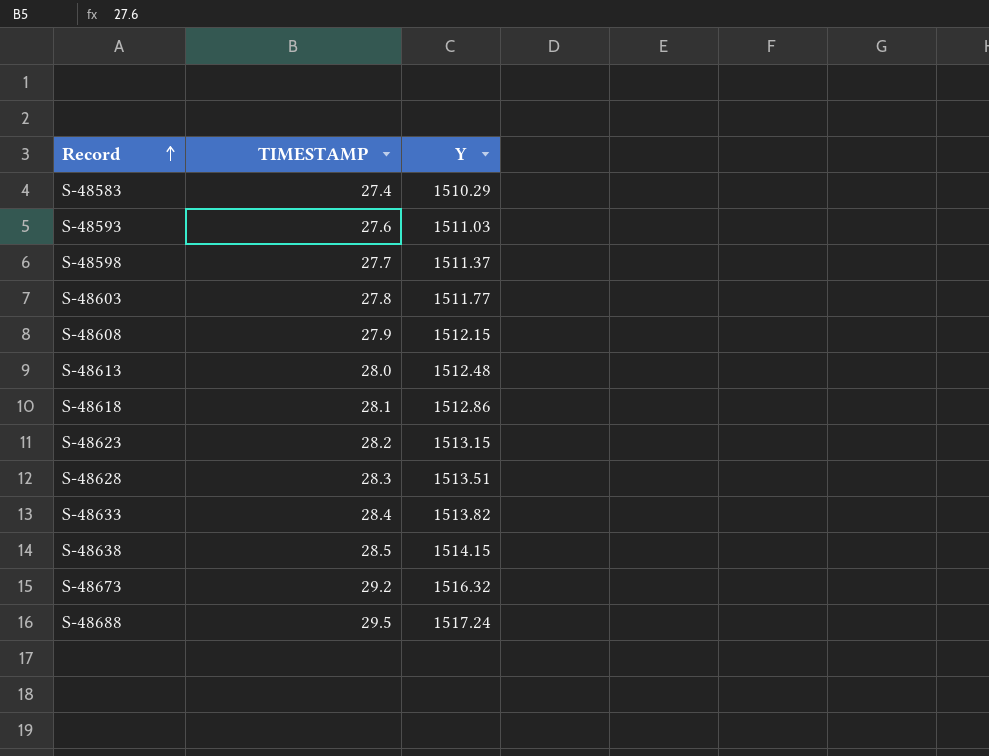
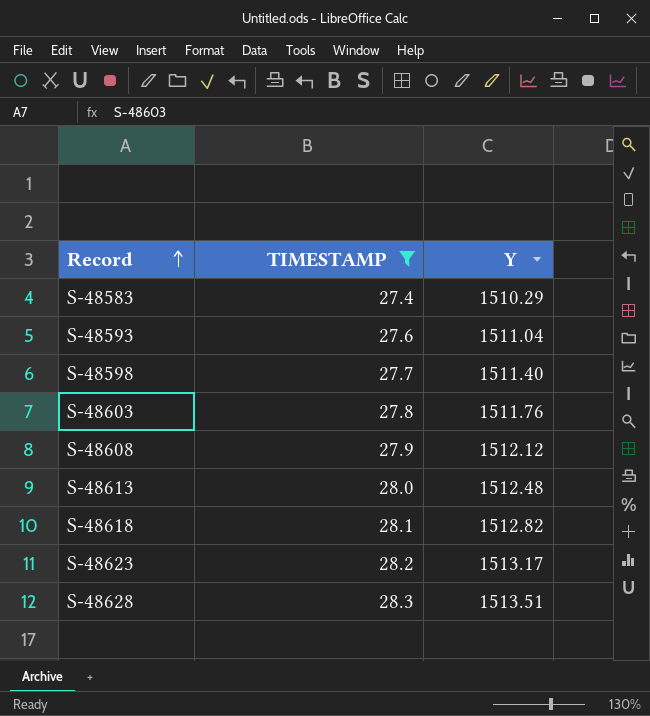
filter: none -> TIMESTAMP <= 28.3
S-48593 | Y: 1511.03 -> 1511.04
S-48598 | Y: 1511.37 -> 1511.40
S-48603 | Y: 1511.77 -> 1511.76
S-48608 | Y: 1512.15 -> 1512.12
S-48618 | Y: 1512.86 -> 1512.82
S-48623 | Y: 1513.15 -> 1513.17

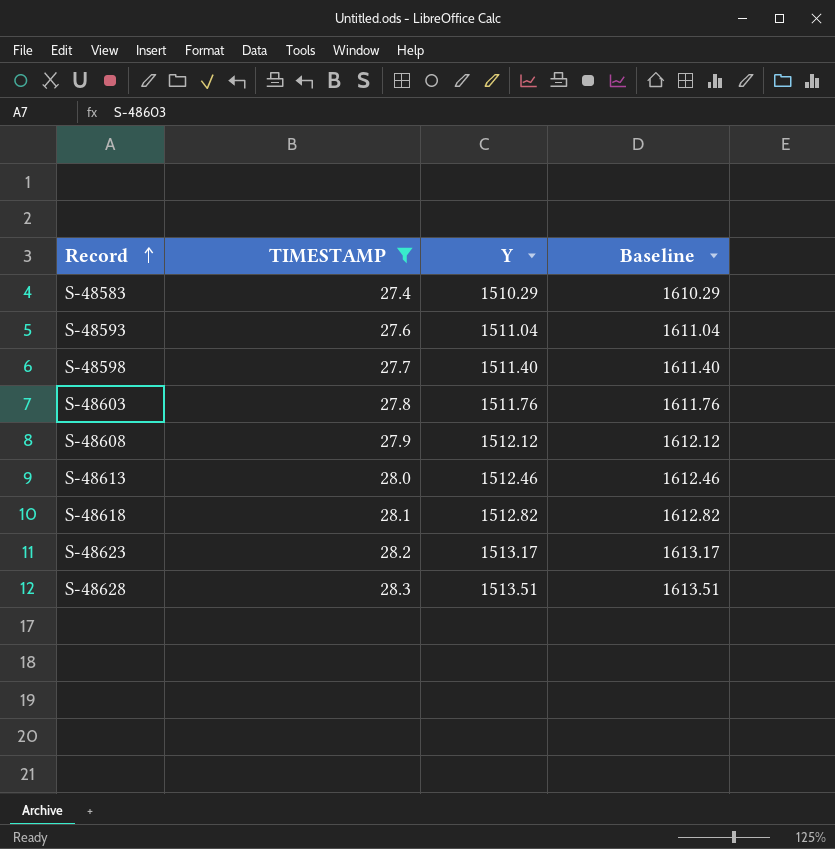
column Baseline | formula: none -> [Y] + 100
S-48613 | Y: 1512.48 -> 1512.46

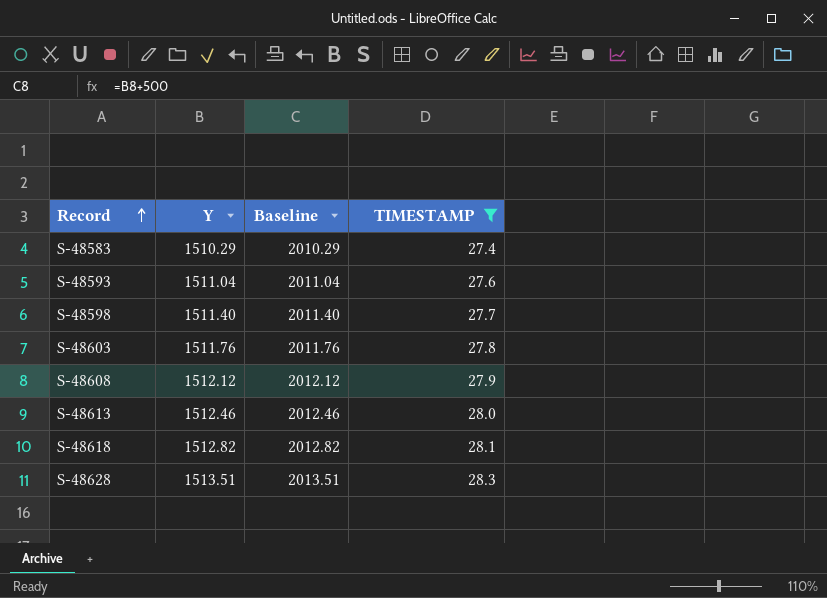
column Baseline | formula: [Y] + 100 -> [Y] + 500
column TIMESTAMP | position: 2 -> 4
row S-48623: 28.2 | 1513.17 | 1613.17 -> none

